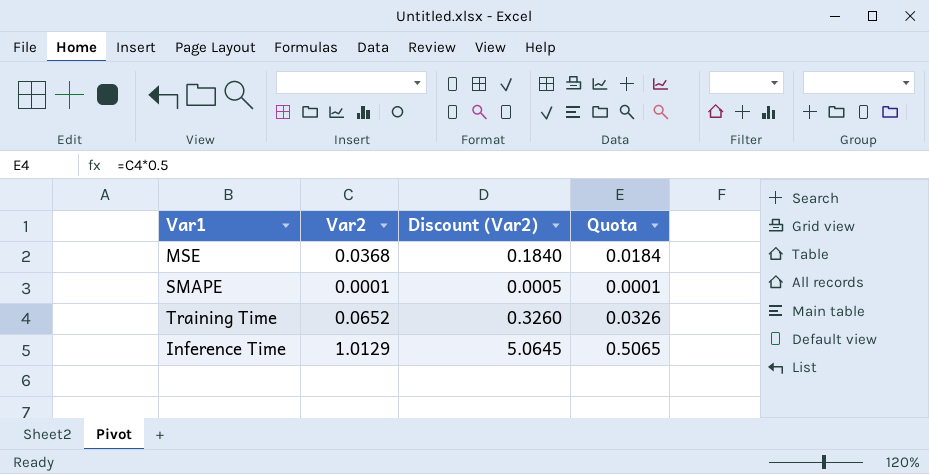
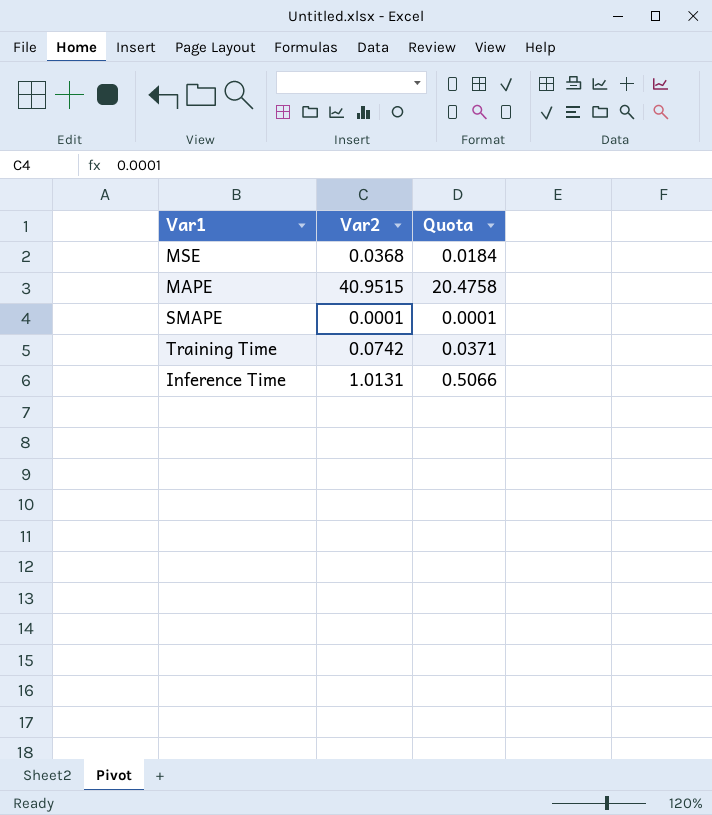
column Discount (Var2) | formula: [Var2] * 5 -> none
row MAPE: none -> 40.9515 | 20.4758
Training Time | Var2: 0.0652 -> 0.0742
Training Time | Quota: 0.0326 -> 0.0371
Inference Time | Var2: 1.0129 -> 1.0131
Inference Time | Quota: 0.5065 -> 0.5066

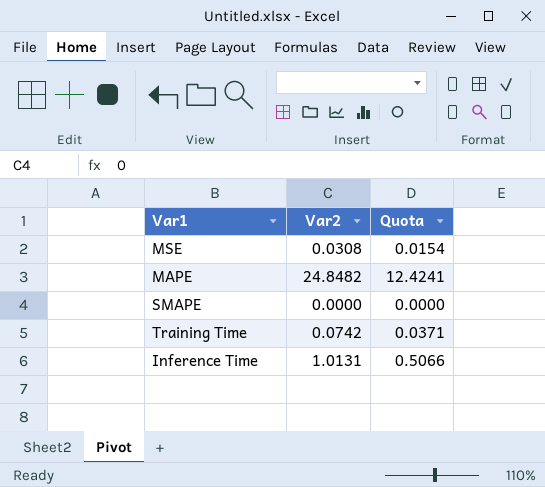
MSE | Var2: 0.0368 -> 0.0308
MSE | Quota: 0.0184 -> 0.0154
MAPE | Var2: 40.9515 -> 24.8482
MAPE | Quota: 20.4758 -> 12.4241
SMAPE | Var2: 0.0001 -> 0.0000
SMAPE | Quota: 0.0001 -> 0.0000

